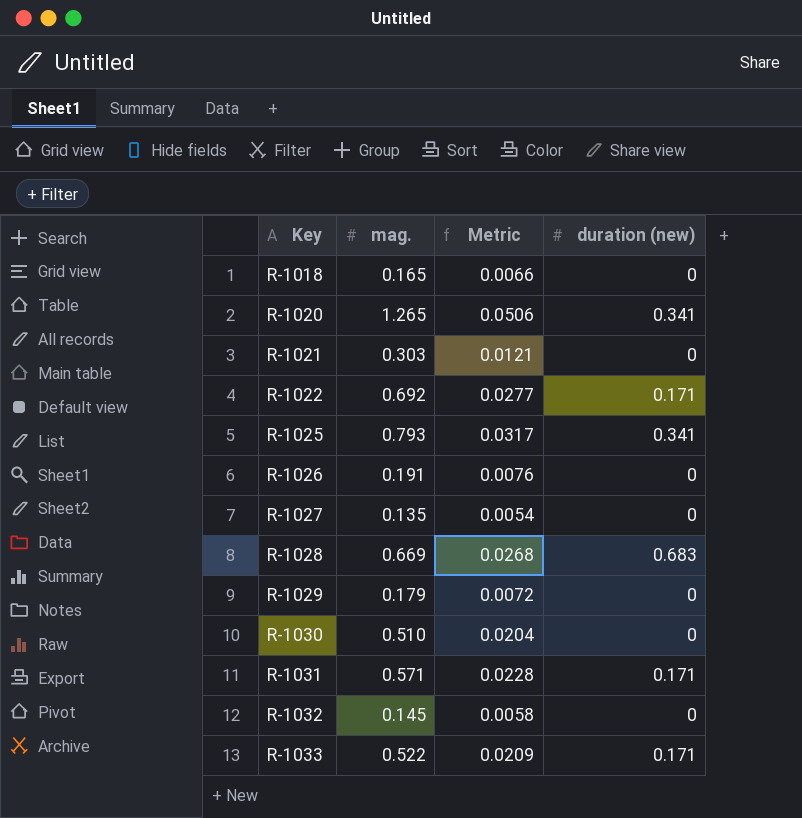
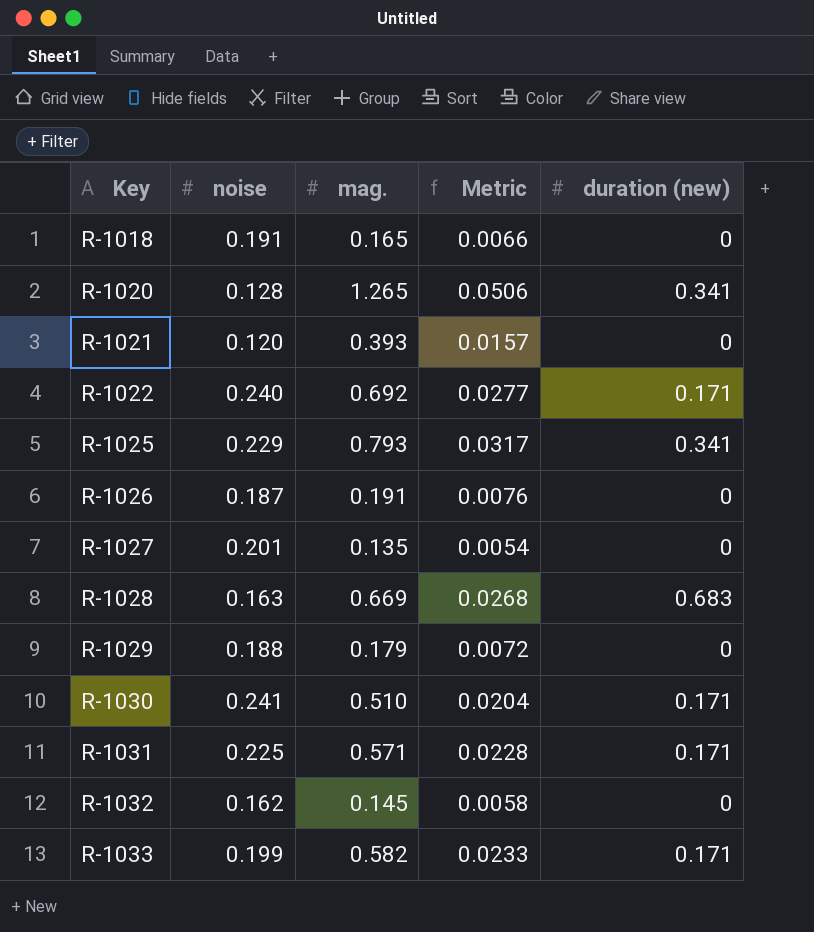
column noise | position: none -> 2
R-1021 | mag.: 0.303 -> 0.393
R-1021 | Metric: 0.0121 -> 0.0157
R-1030 | duration (new): 0 -> 0.171
R-1033 | mag.: 0.522 -> 0.582
R-1033 | Metric: 0.0209 -> 0.0233

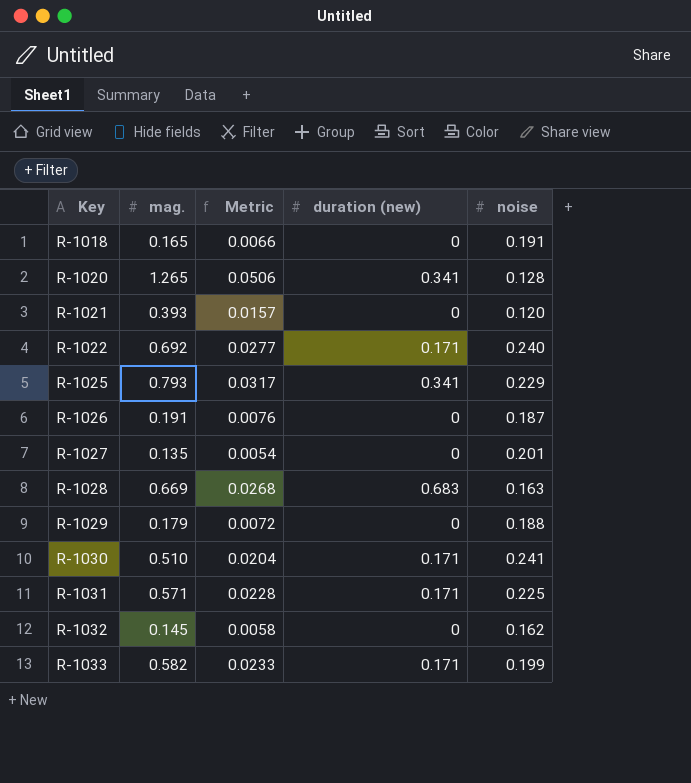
column noise | position: 2 -> 5

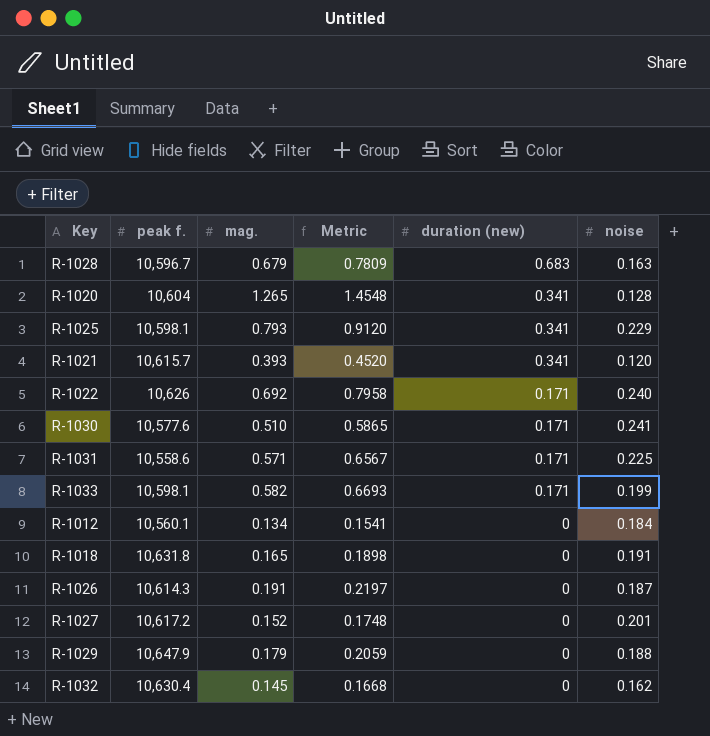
row order: Key ascending -> duration (new) descending
column peak f. | position: none -> 2
column Metric | formula: [mag.] * 0.04 -> [mag.] * 1.15
R-1028 | mag.: 0.669 -> 0.679
R-1021 | duration (new): 0 -> 0.341
row R-1012: none -> 10,560.1 | 0.134 | 0.1541 | 0 | 0.184
R-1027 | mag.: 0.135 -> 0.152

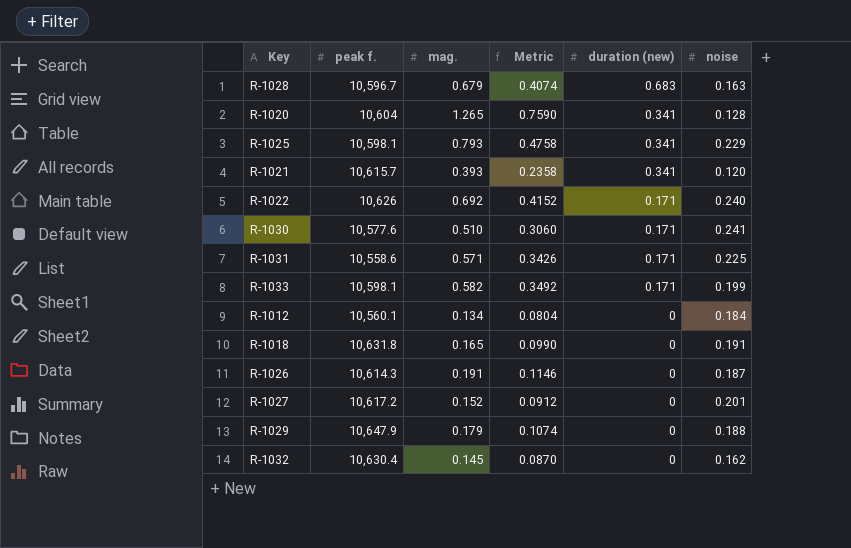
column Metric | formula: [mag.] * 1.15 -> [mag.] * 0.6

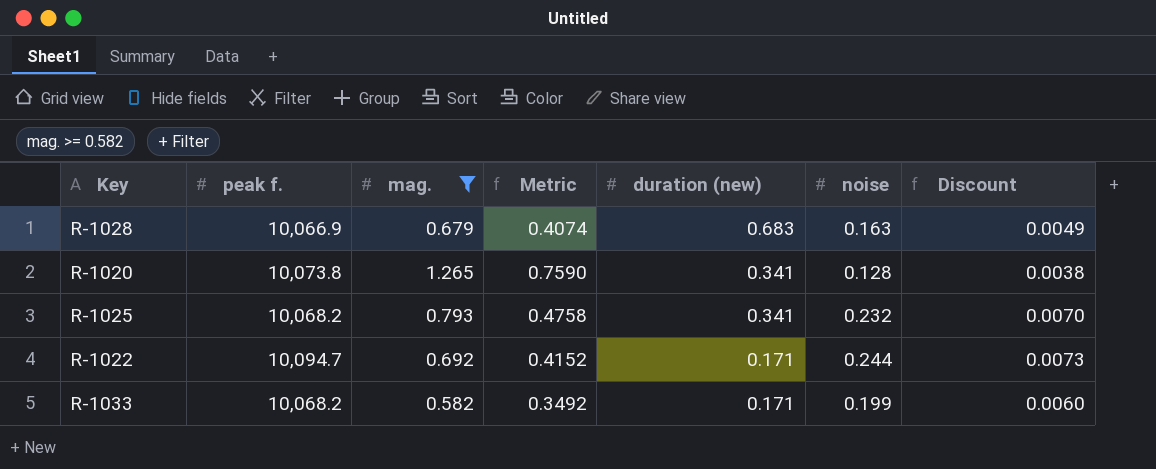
filter: none -> mag. >= 0.582
column Discount | formula: none -> [noise] * 0.03
R-1028 | peak f.: 10,596.7 -> 10,066.9
R-1020 | peak f.: 10,604 -> 10,073.8
R-1025 | peak f.: 10,598.1 -> 10,068.2
R-1025 | noise: 0.229 -> 0.232
R-1022 | peak f.: 10,626 -> 10,094.7
R-1022 | noise: 0.240 -> 0.244
R-1033 | peak f.: 10,598.1 -> 10,068.2

